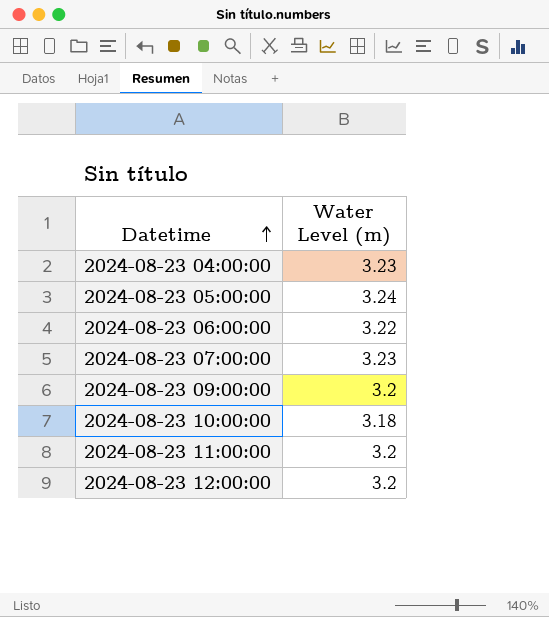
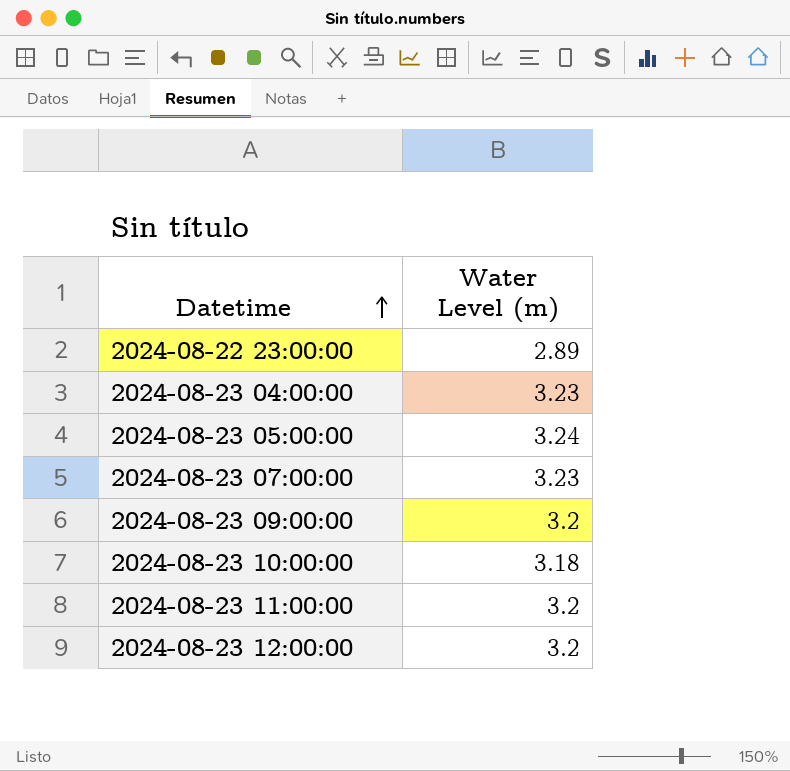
row 2024-08-23 06:00:00: 3.22 -> none
row 2024-08-22 23:00:00: none -> 2.89

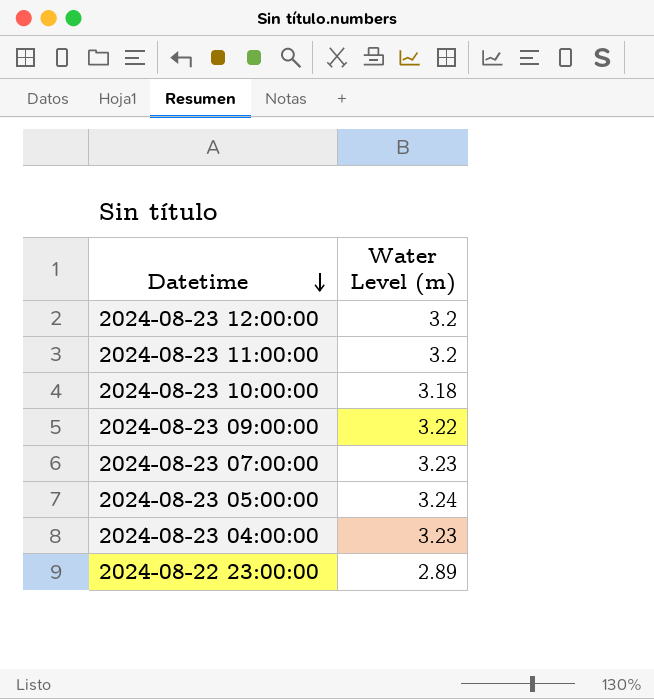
row order: Datetime ascending -> Datetime descending
2024-08-23 09:00:00 | Water Level (m): 3.2 -> 3.22

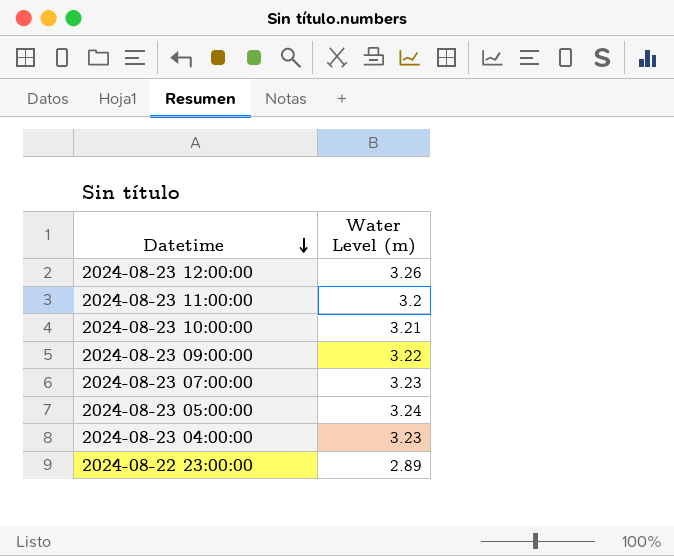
2024-08-23 12:00:00 | Water Level (m): 3.2 -> 3.26
2024-08-23 10:00:00 | Water Level (m): 3.18 -> 3.21

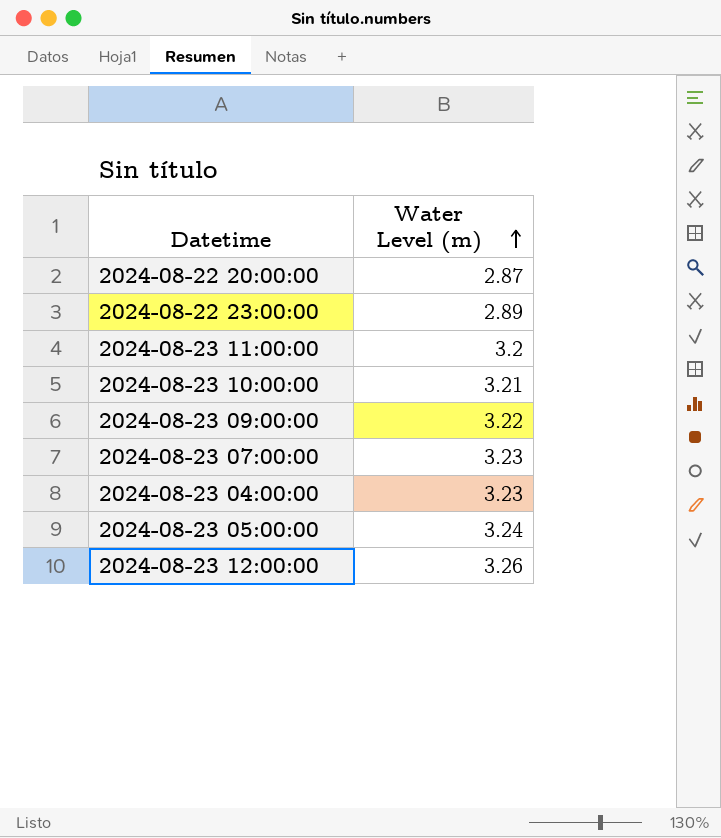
row order: Datetime descending -> Water Level (m) ascending
row 2024-08-22 20:00:00: none -> 2.87

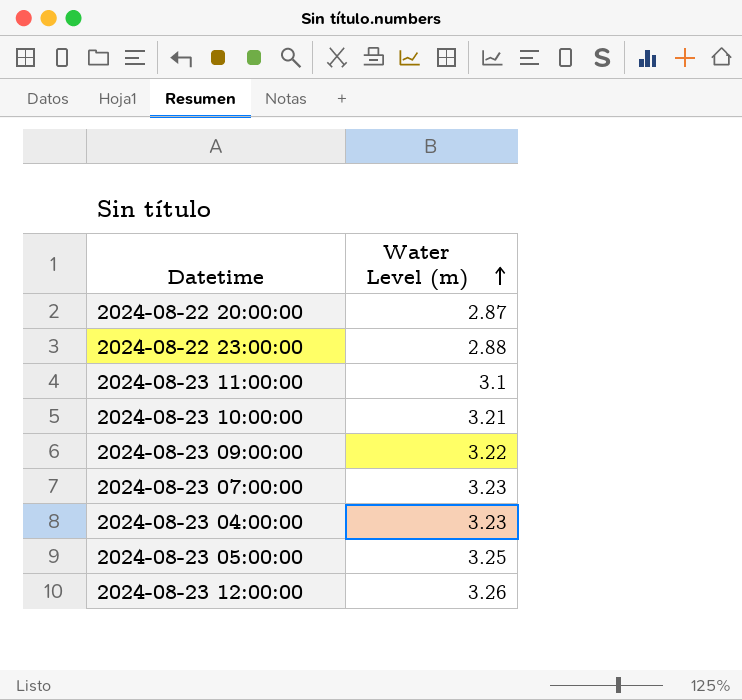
2024-08-22 23:00:00 | Water Level (m): 2.89 -> 2.88
2024-08-23 11:00:00 | Water Level (m): 3.2 -> 3.1
2024-08-23 05:00:00 | Water Level (m): 3.24 -> 3.25

